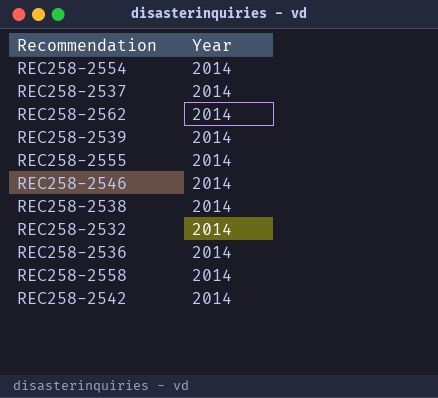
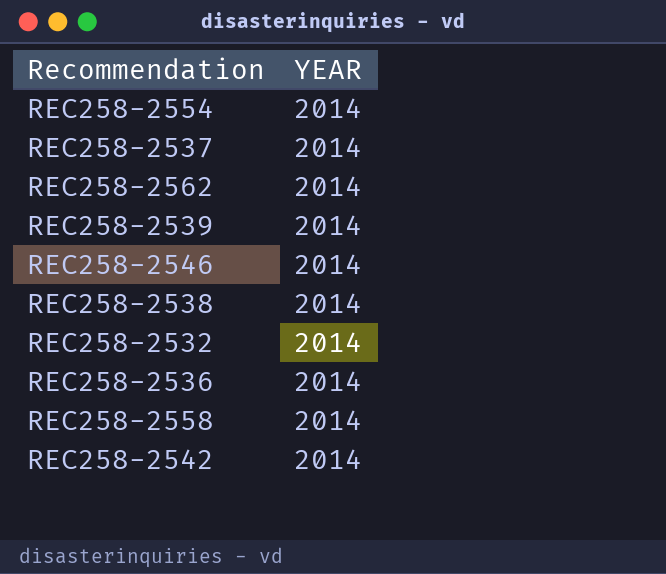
column name: Year -> YEAR
row REC258-2555: 2014 -> none

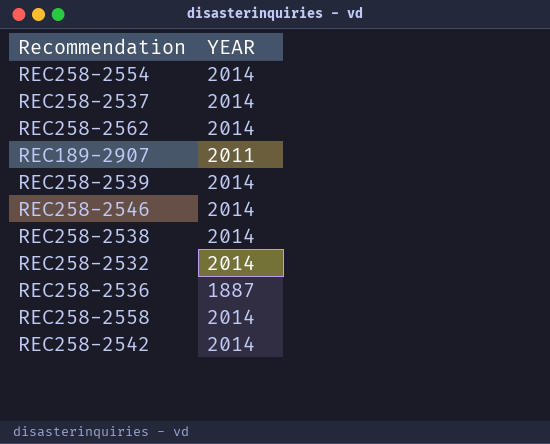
row REC189-2907: none -> 2011
REC258-2536 | YEAR: 2014 -> 1887

